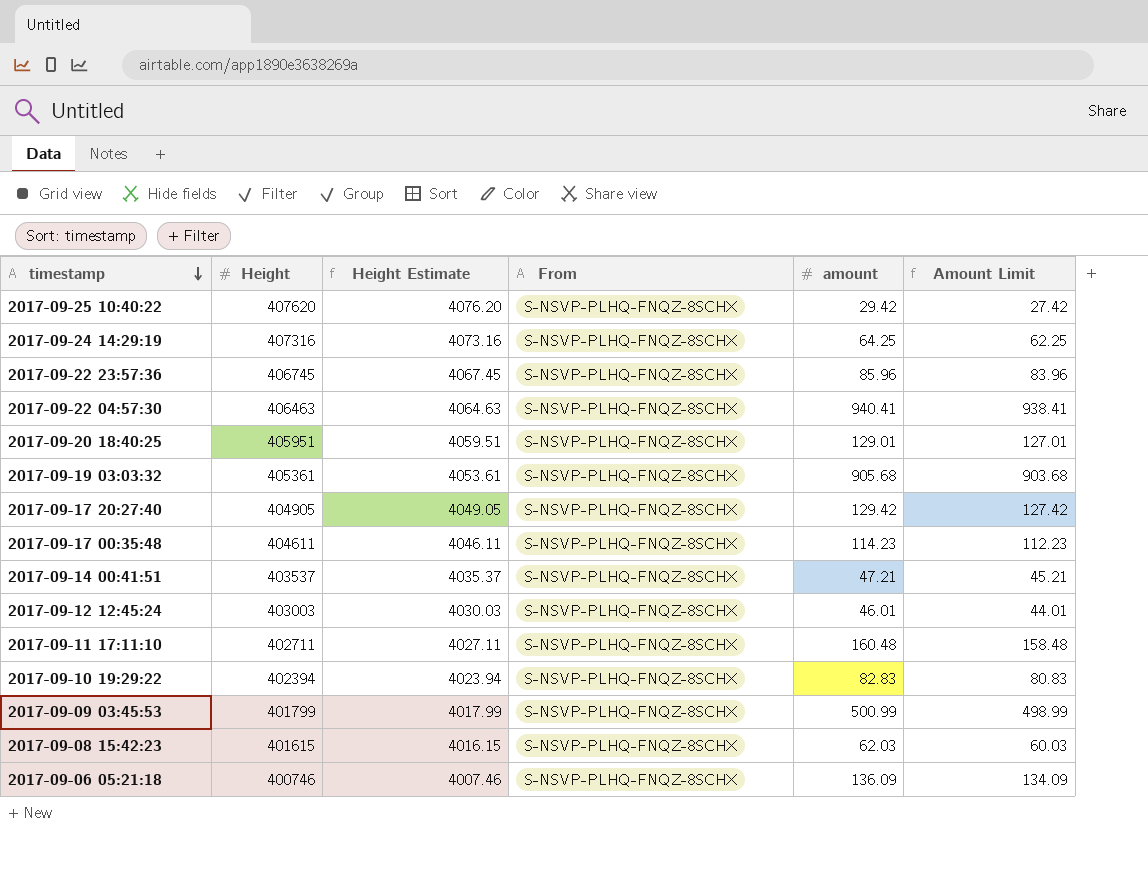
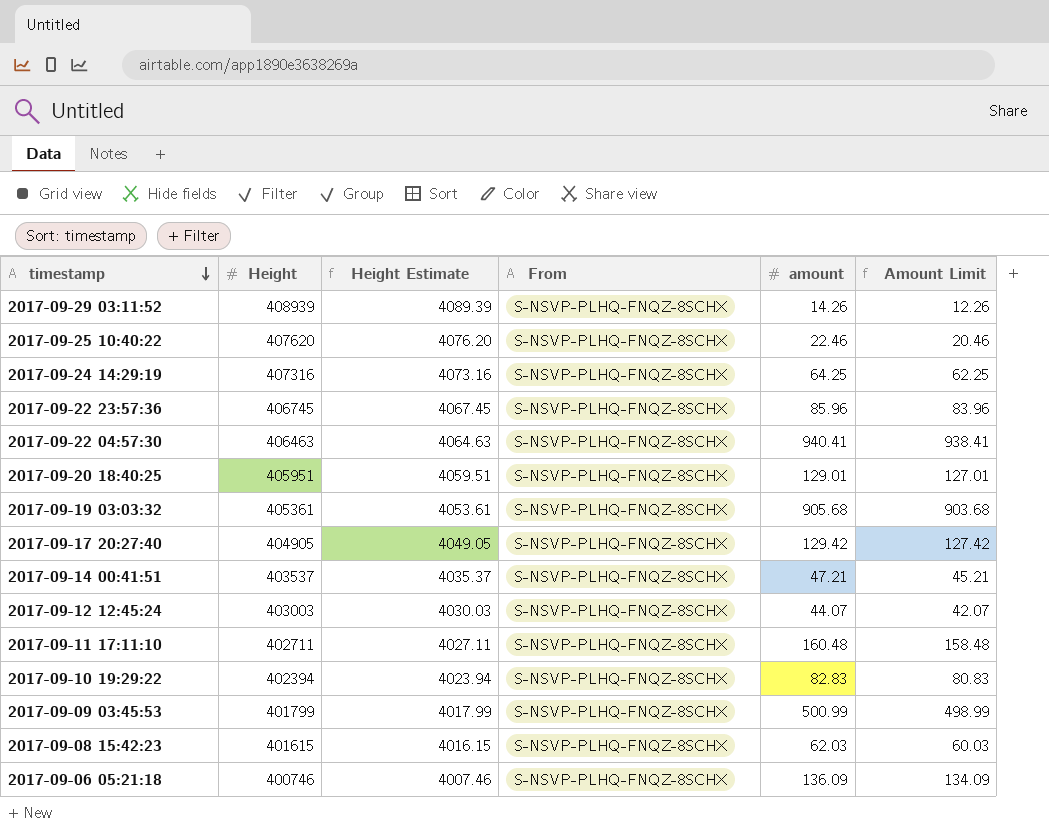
row 2017-09-17 00:35:48: 404611 | 4046.11 | S-NSVP-PLHQ-FNQZ-8SCHX | 114.23 | 112.23 -> none
row 2017-09-29 03:11:52: none -> 408939 | 4089.39 | S-NSVP-PLHQ-FNQZ-8SCHX | 14.26 | 12.26
2017-09-25 10:40:22 | amount: 29.42 -> 22.46
2017-09-25 10:40:22 | Amount Limit: 27.42 -> 20.46
2017-09-12 12:45:24 | amount: 46.01 -> 44.07
2017-09-12 12:45:24 | Amount Limit: 44.01 -> 42.07

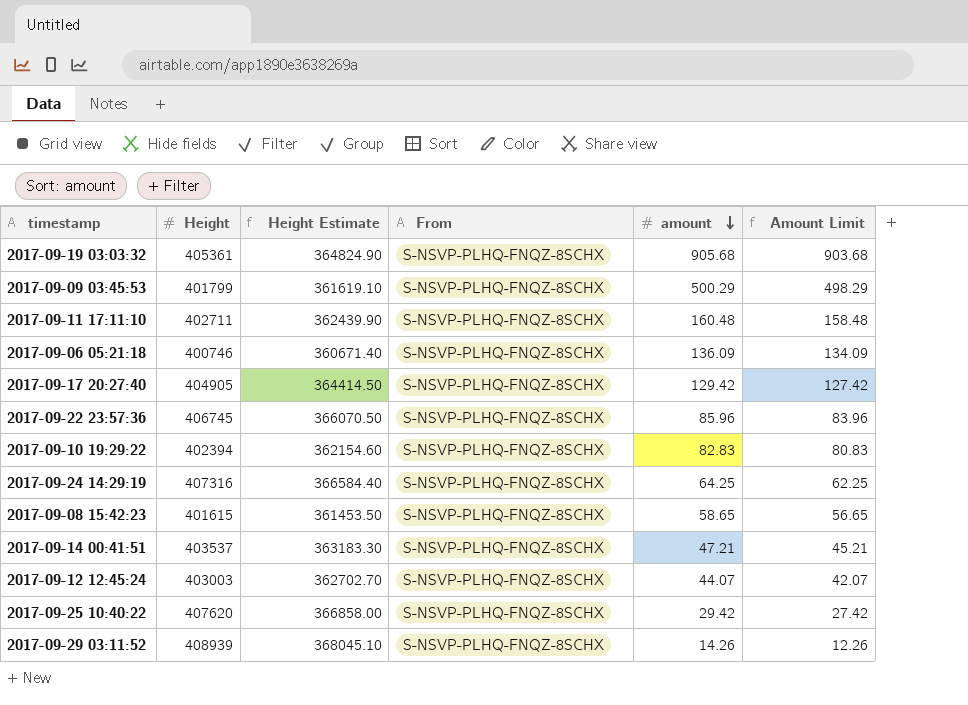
row order: timestamp descending -> amount descending
column Height Estimate | formula: [Height] * 0.01 -> [Height] * 0.9
row 2017-09-22 04:57:30: 406463 | 4064.63 | S-NSVP-PLHQ-FNQZ-8SCHX | 940.41 | 938.41 -> none
row 2017-09-20 18:40:25: 405951 | 4059.51 | S-NSVP-PLHQ-FNQZ-8SCHX | 129.01 | 127.01 -> none
2017-09-09 03:45:53 | amount: 500.99 -> 500.29
2017-09-09 03:45:53 | Amount Limit: 498.99 -> 498.29
2017-09-08 15:42:23 | amount: 62.03 -> 58.65
2017-09-08 15:42:23 | Amount Limit: 60.03 -> 56.65
2017-09-25 10:40:22 | amount: 22.46 -> 29.42
2017-09-25 10:40:22 | Amount Limit: 20.46 -> 27.42

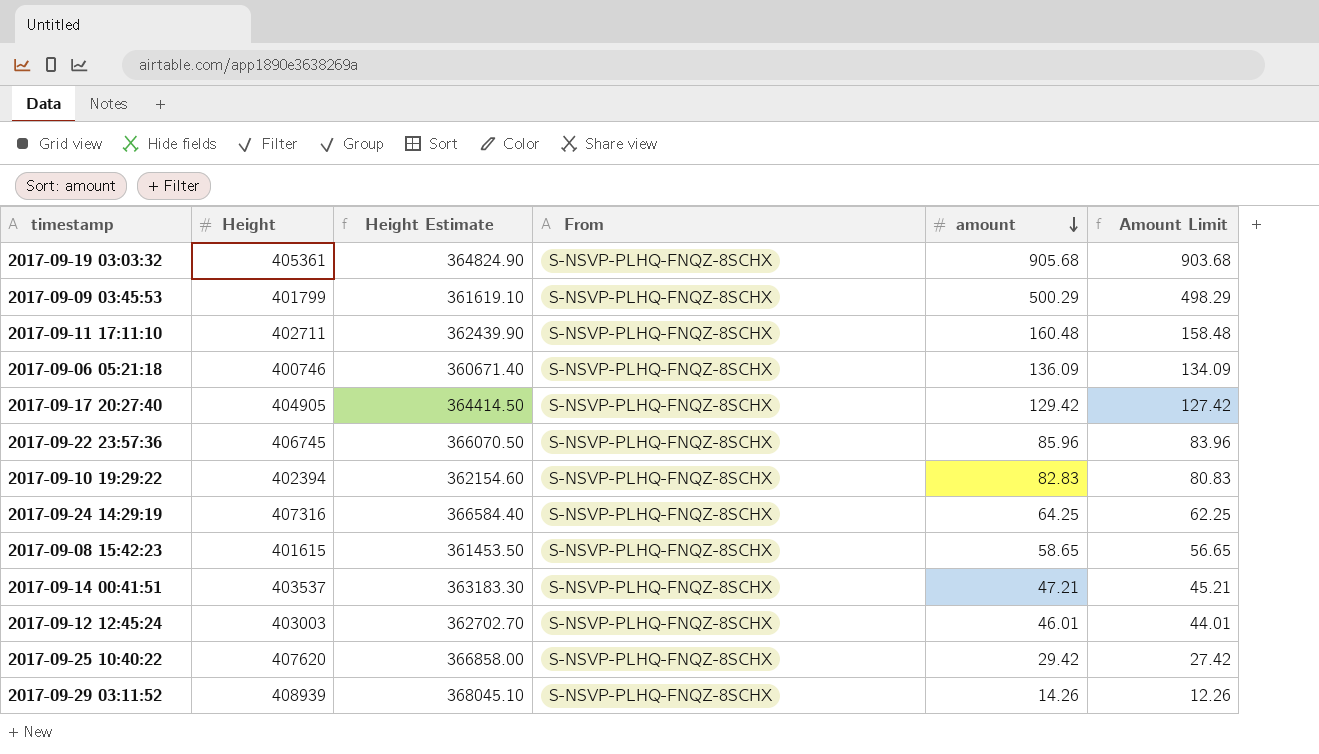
2017-09-12 12:45:24 | amount: 44.07 -> 46.01
2017-09-12 12:45:24 | Amount Limit: 42.07 -> 44.01

